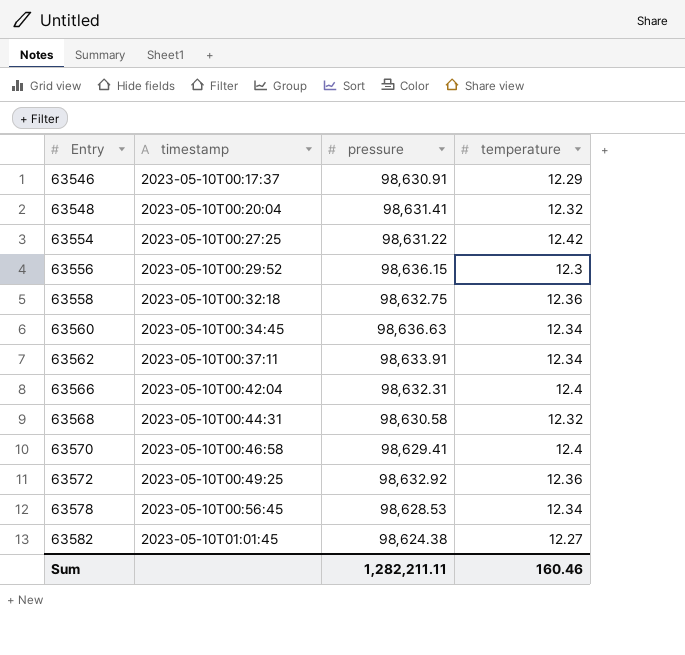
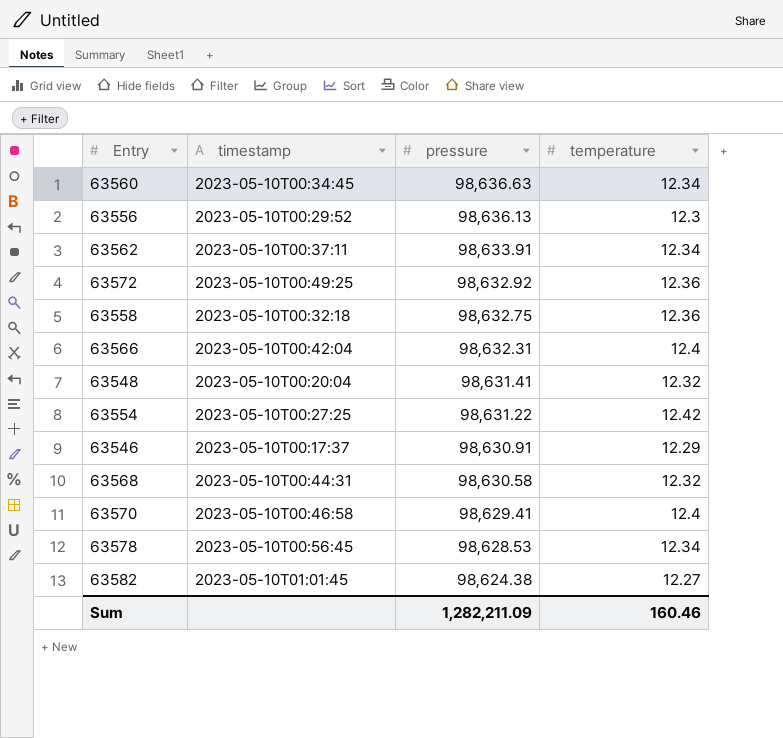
row order: Entry ascending -> pressure descending
63556 | pressure: 98,636.15 -> 98,636.13
Sum | pressure: 1,282,211.11 -> 1,282,211.09

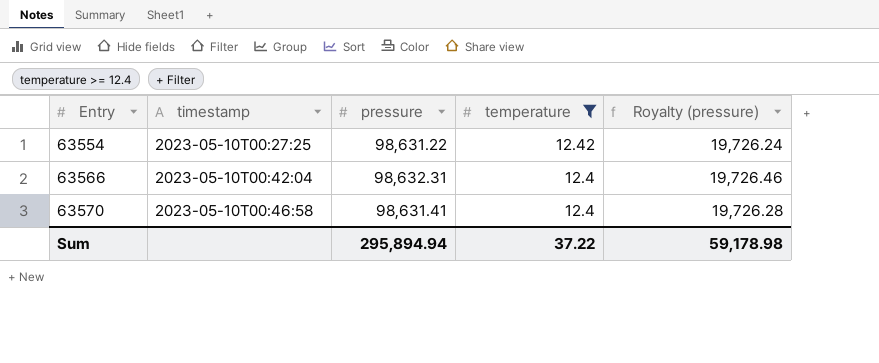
filter: none -> temperature >= 12.4
row order: pressure descending -> Entry ascending
column Royalty (pressure) | formula: none -> [pressure] * 0.2
63570 | pressure: 98,629.41 -> 98,631.41
Sum | pressure: 1,282,211.09 -> 295,894.94
Sum | temperature: 160.46 -> 37.22

